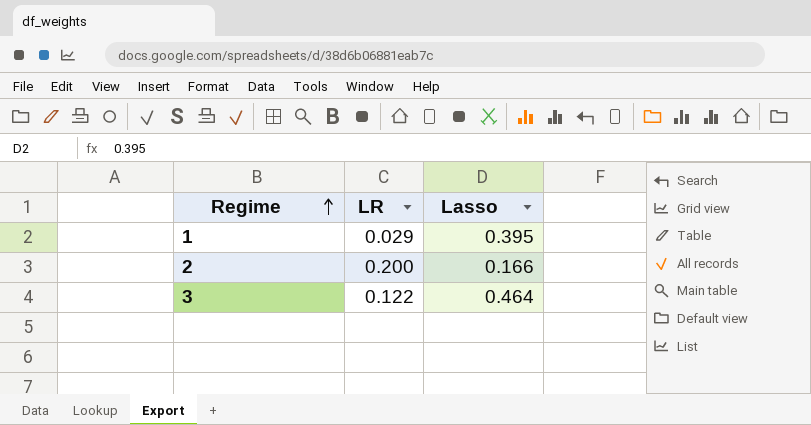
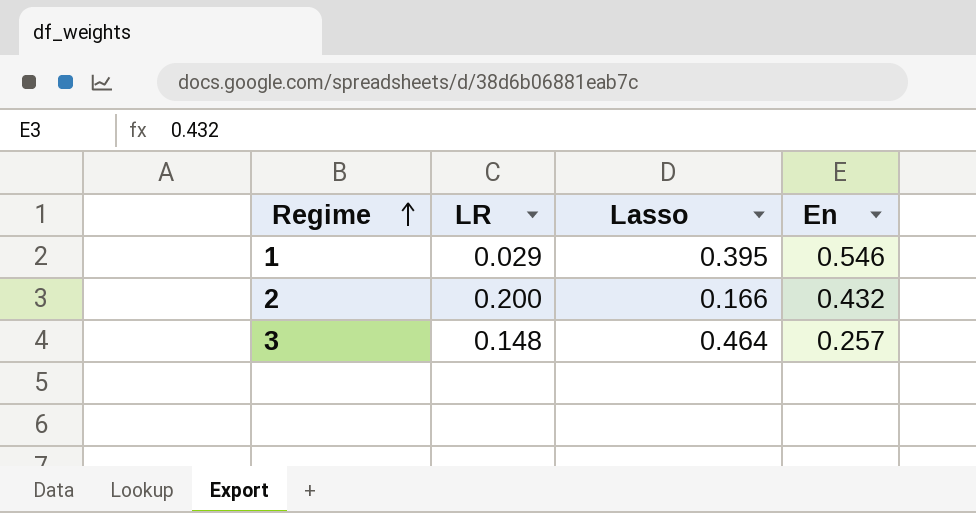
column En | position: none -> 4
3 | LR: 0.122 -> 0.148

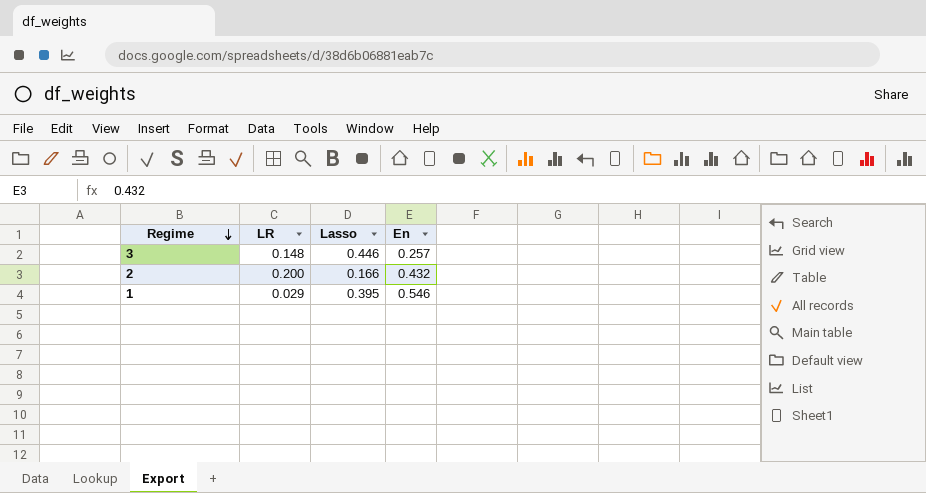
row order: Regime ascending -> Regime descending
3 | Lasso: 0.464 -> 0.446

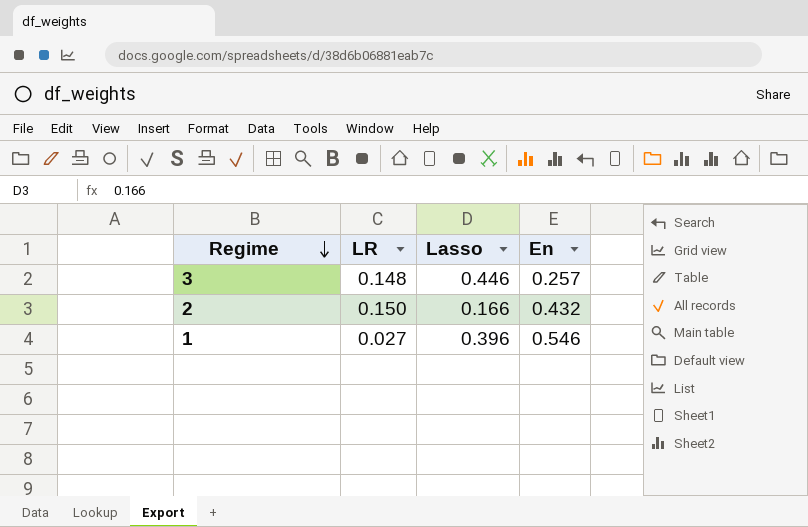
2 | LR: 0.200 -> 0.150
1 | LR: 0.029 -> 0.027
1 | Lasso: 0.395 -> 0.396

